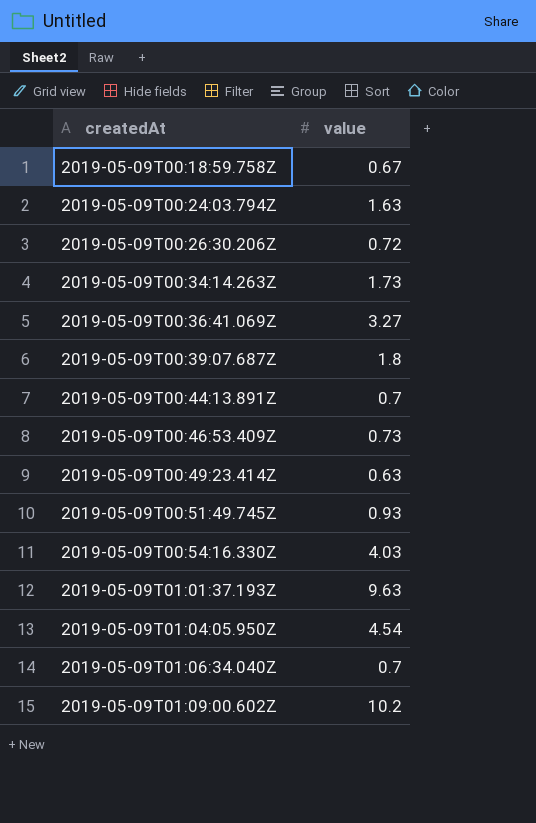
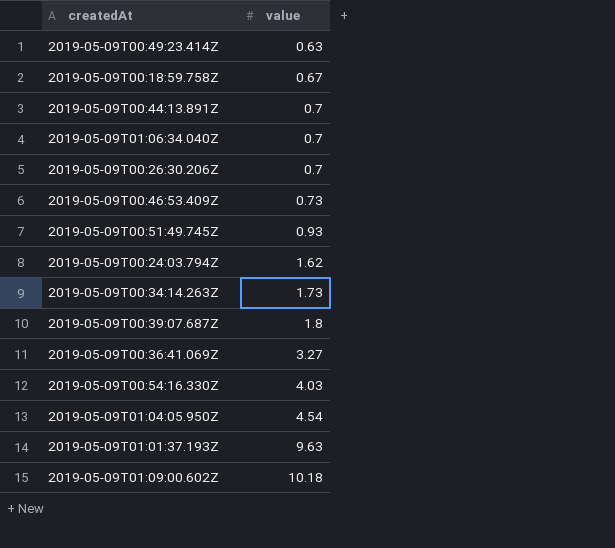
row order: createdAt ascending -> value ascending
2019-05-09T00:26:30.206Z | value: 0.72 -> 0.7
2019-05-09T00:24:03.794Z | value: 1.63 -> 1.62
2019-05-09T01:09:00.602Z | value: 10.2 -> 10.18

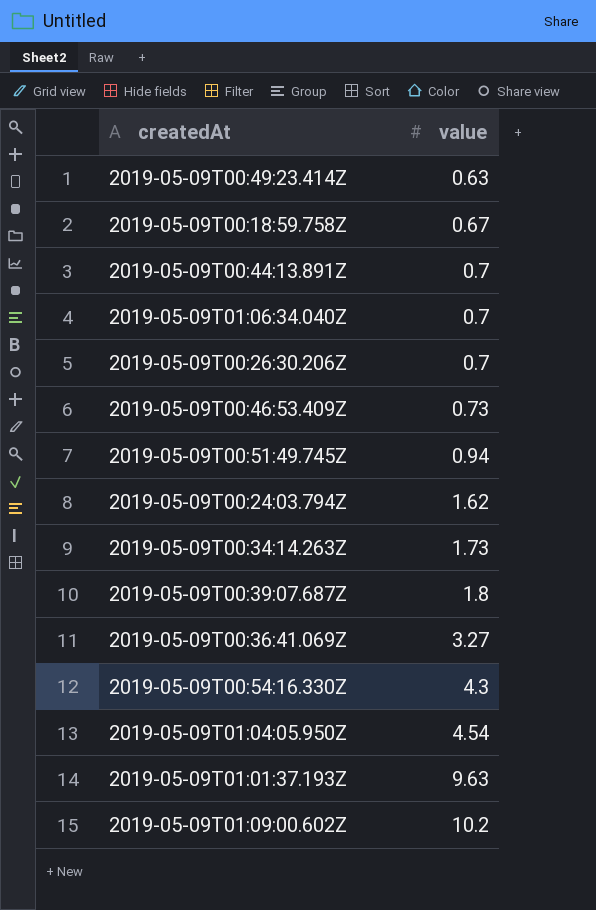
2019-05-09T00:51:49.745Z | value: 0.93 -> 0.94
2019-05-09T00:54:16.330Z | value: 4.03 -> 4.3
2019-05-09T01:09:00.602Z | value: 10.18 -> 10.2

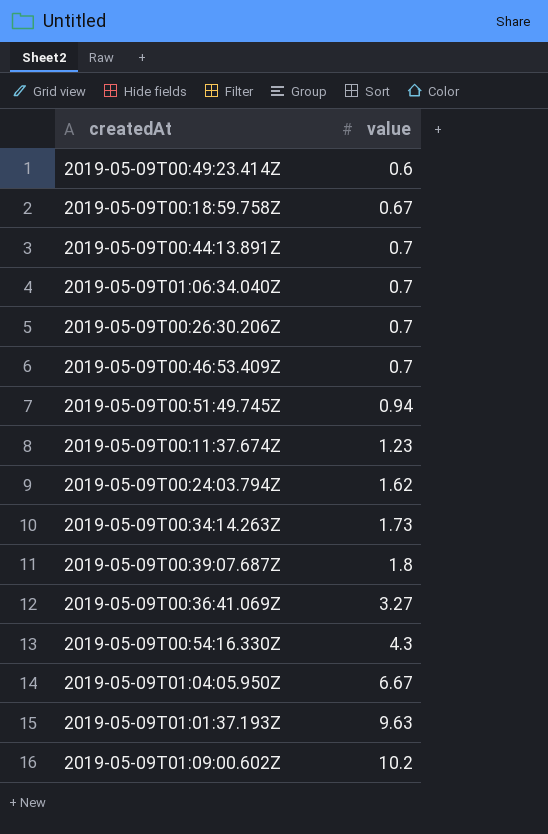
2019-05-09T00:49:23.414Z | value: 0.63 -> 0.6
2019-05-09T00:46:53.409Z | value: 0.73 -> 0.7
row 2019-05-09T00:11:37.674Z: none -> 1.23
2019-05-09T01:04:05.950Z | value: 4.54 -> 6.67

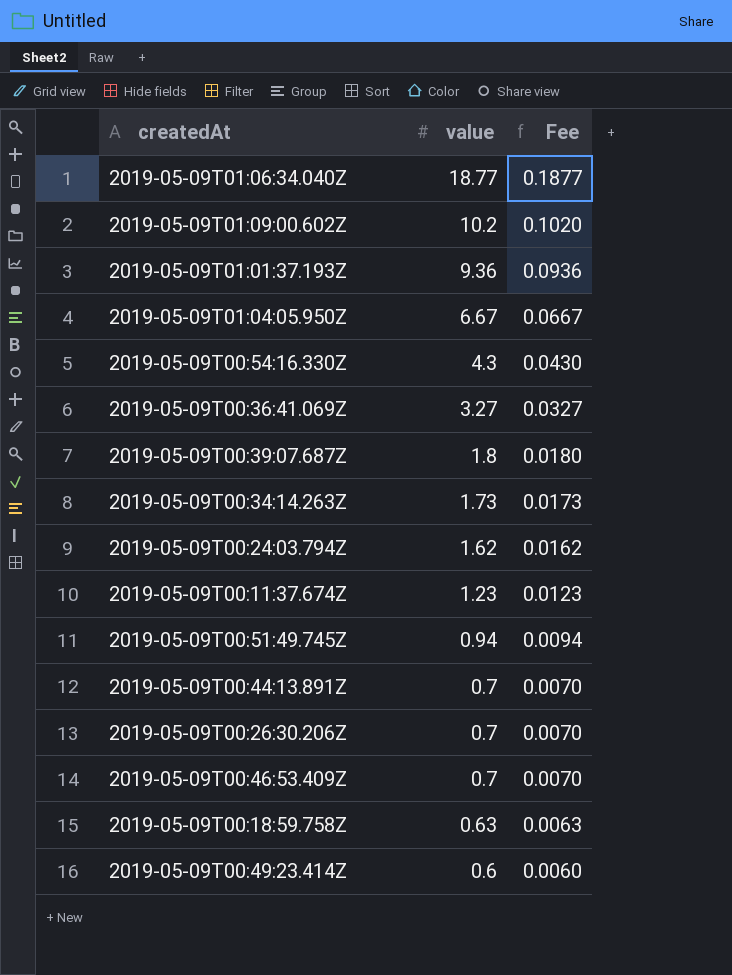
row order: value ascending -> value descending
column Fee | formula: none -> [value] * 0.01
2019-05-09T01:06:34.040Z | value: 0.7 -> 18.77
2019-05-09T01:01:37.193Z | value: 9.63 -> 9.36
2019-05-09T00:18:59.758Z | value: 0.67 -> 0.63

